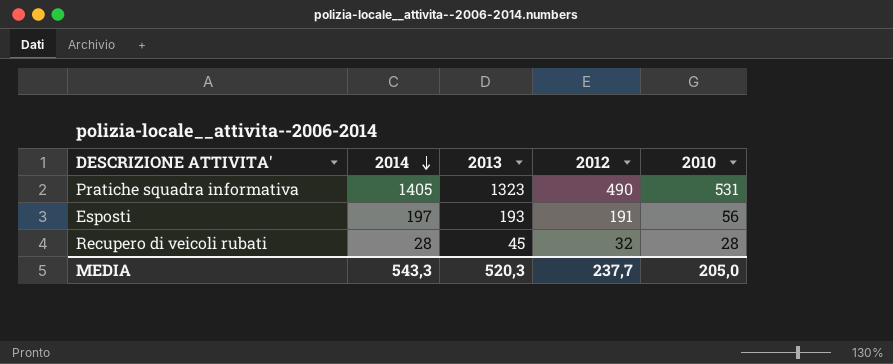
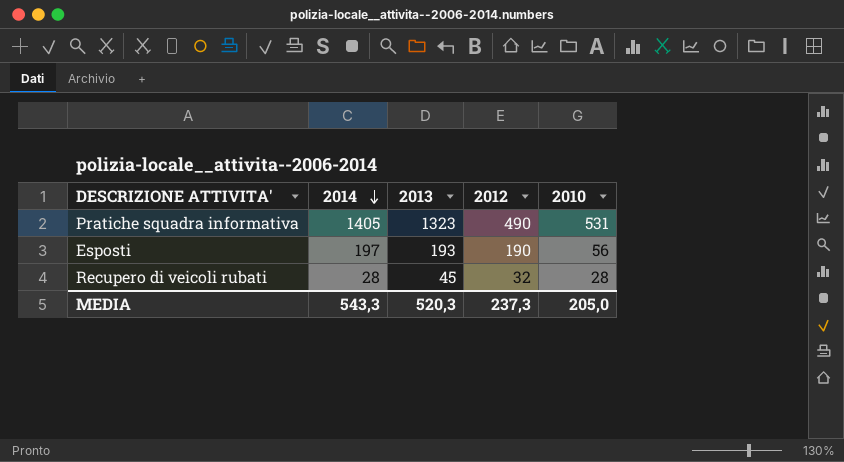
Esposti | 2012: 191 -> 190
MEDIA | 2012: 237,7 -> 237,3

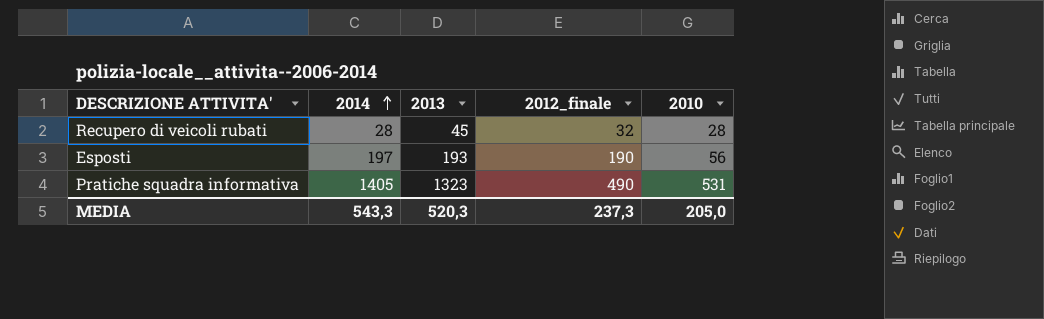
row order: 2014 descending -> 2014 ascending
column name: 2012 -> 2012_finale

